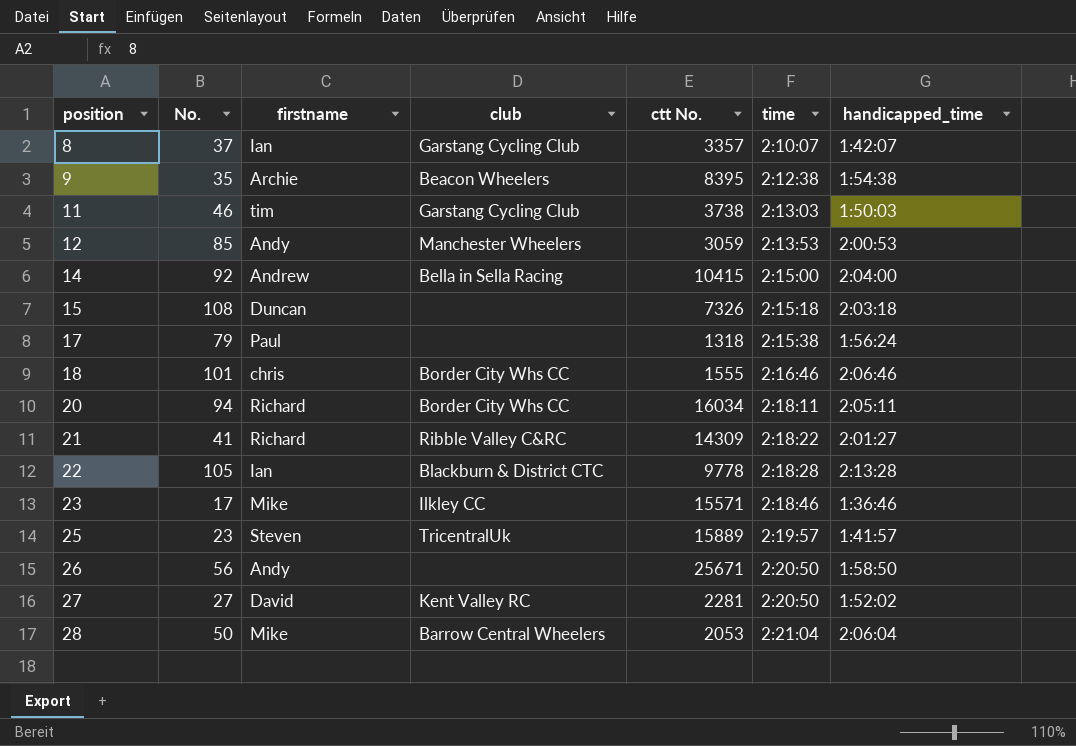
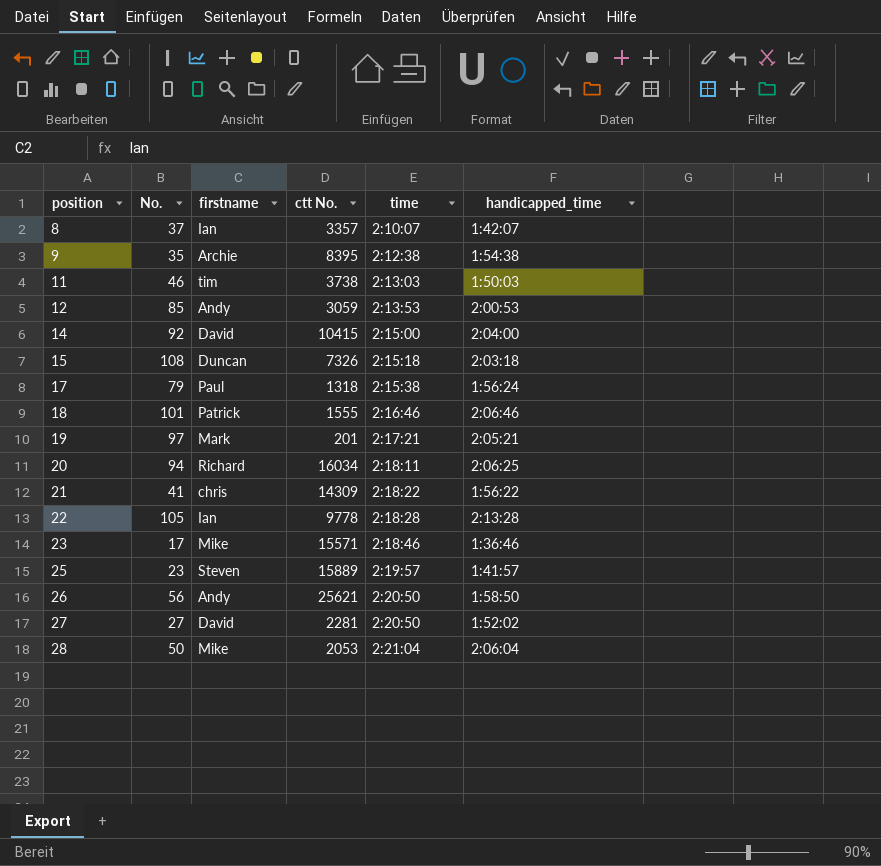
column club | position: 4 -> none
14 | firstname: Andrew -> David
18 | firstname: chris -> Patrick
row 19: none -> 97 | Mark | 201 | 2:17:21 | 2:05:21
20 | handicapped_time: 2:05:11 -> 2:06:25
21 | firstname: Richard -> chris
21 | handicapped_time: 2:01:27 -> 1:56:22
26 | ctt No.: 25671 -> 25621

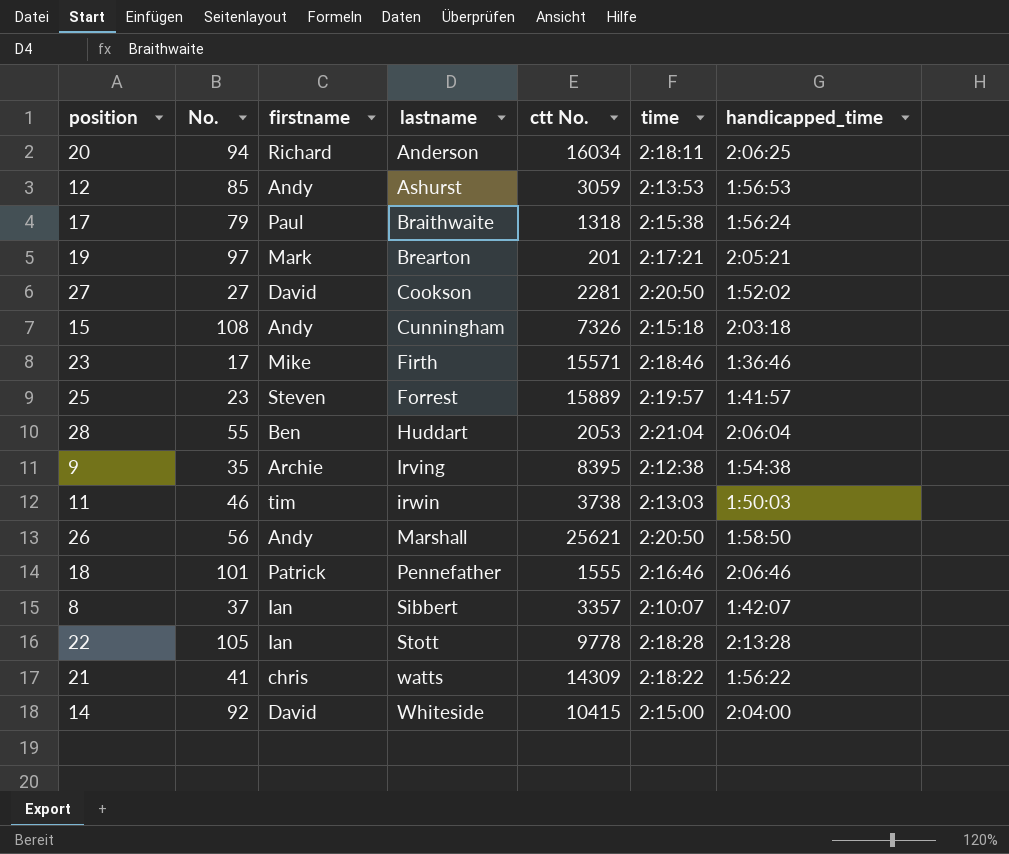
row order: position ascending -> lastname ascending
column lastname | position: none -> 4
12 | handicapped_time: 2:00:53 -> 1:56:53
15 | firstname: Duncan -> Andy
28 | No.: 50 -> 55
28 | firstname: Mike -> Ben

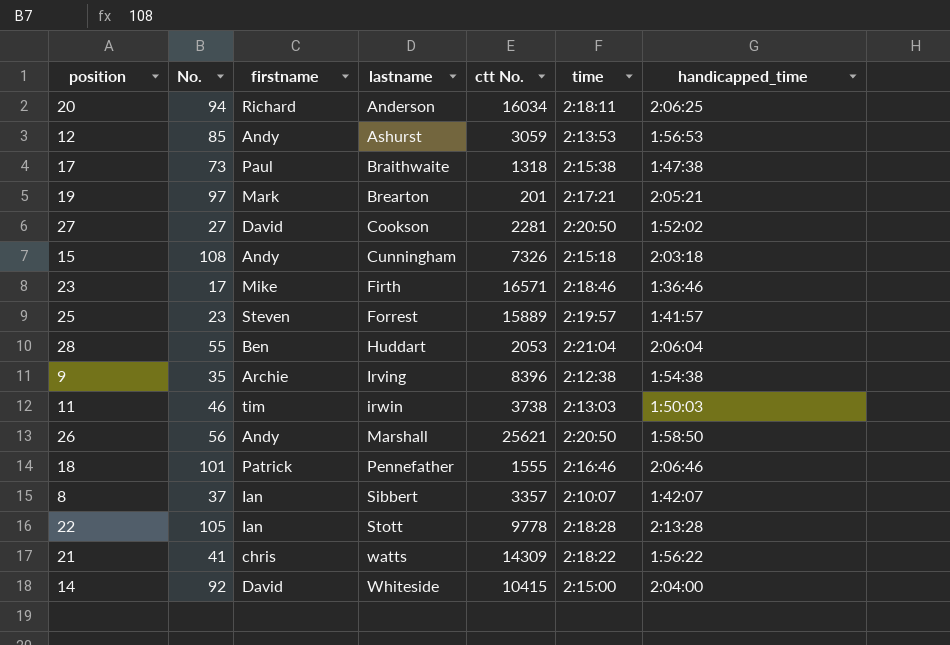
17 | No.: 79 -> 73
17 | handicapped_time: 1:56:24 -> 1:47:38
23 | ctt No.: 15571 -> 16571
9 | ctt No.: 8395 -> 8396

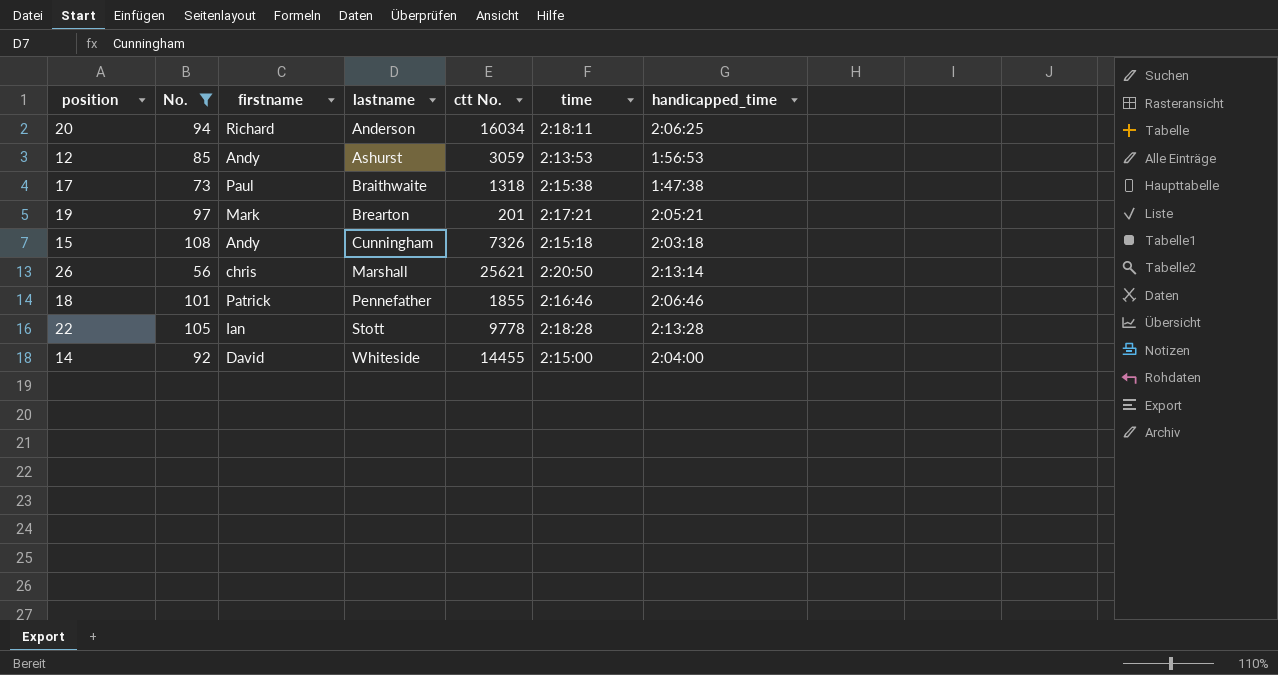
filter: none -> No. >= 56
26 | firstname: Andy -> chris
26 | handicapped_time: 1:58:50 -> 2:13:14
18 | ctt No.: 1555 -> 1855
14 | ctt No.: 10415 -> 14455

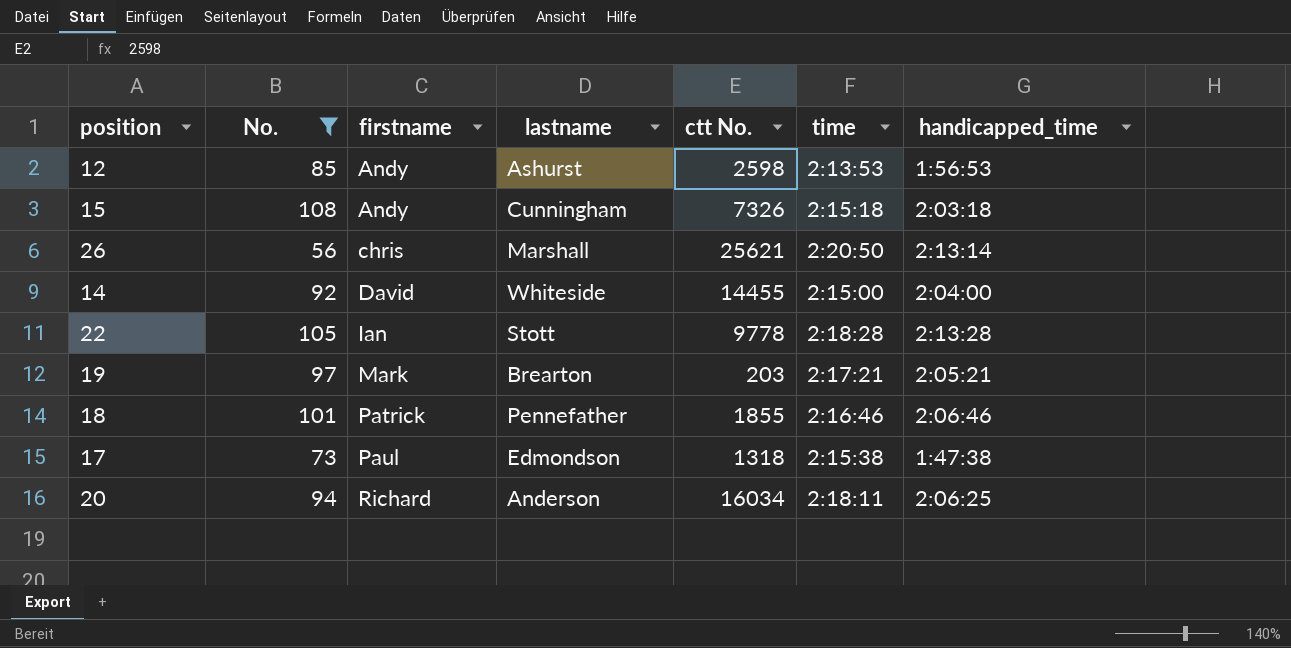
row order: lastname ascending -> firstname ascending
12 | ctt No.: 3059 -> 2598
19 | ctt No.: 201 -> 203
17 | lastname: Braithwaite -> Edmondson

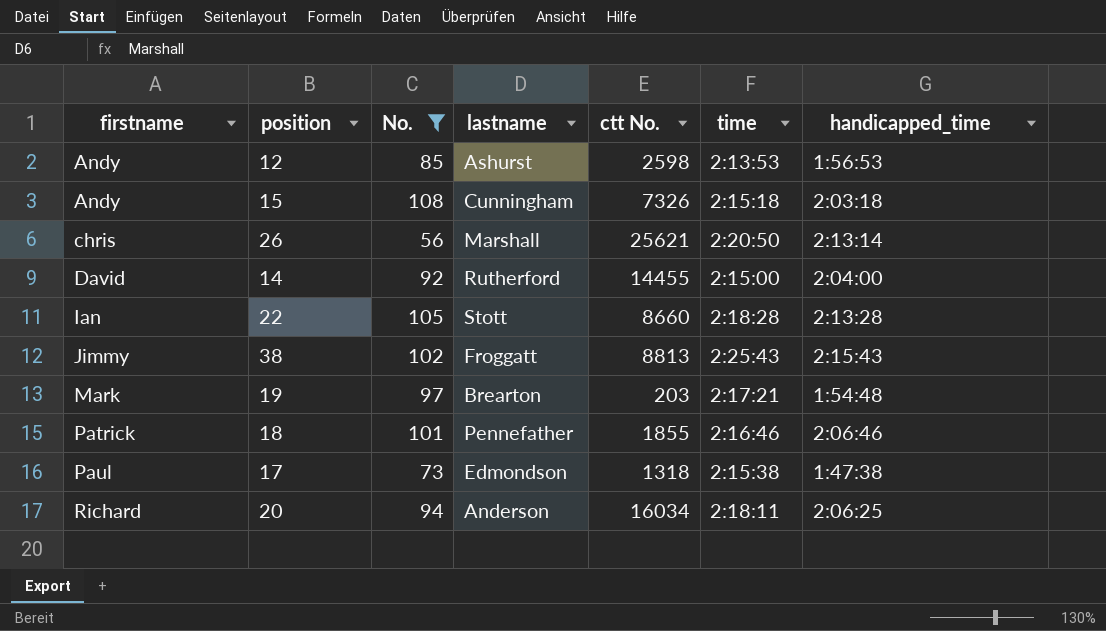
column firstname | position: 3 -> 1
14 | lastname: Whiteside -> Rutherford
22 | ctt No.: 9778 -> 8660
row 38: none -> Jimmy | 102 | Froggatt | 8813 | 2:25:43 | 2:15:43
19 | handicapped_time: 2:05:21 -> 1:54:48

